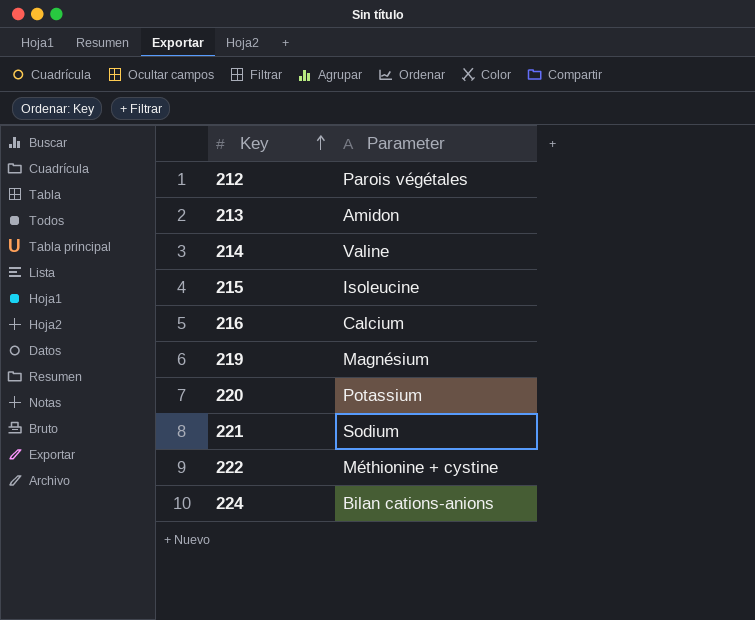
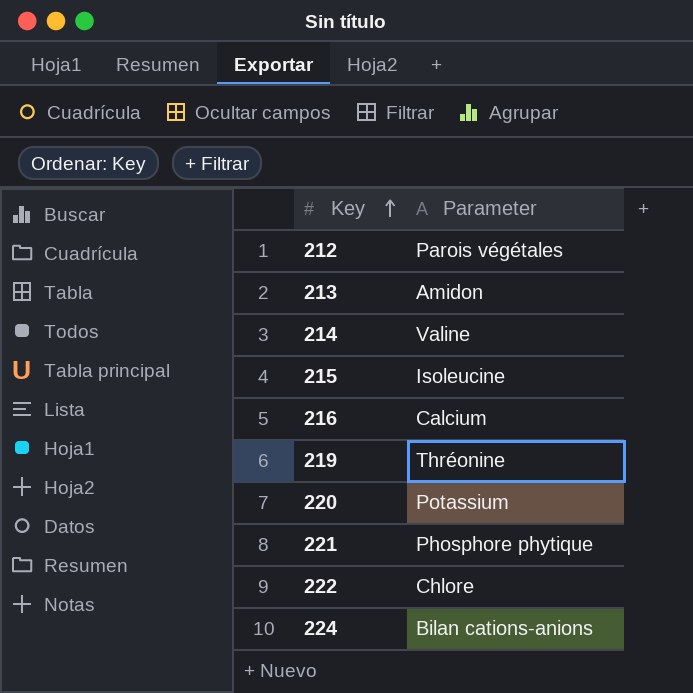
219 | Parameter: Magnésium -> Thréonine
221 | Parameter: Sodium -> Phosphore phytique
222 | Parameter: Méthionine + cystine -> Chlore

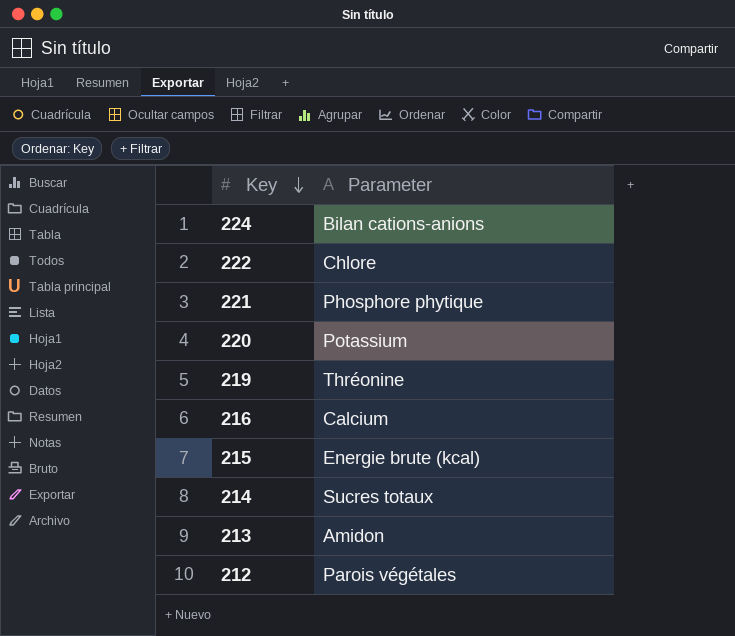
row order: Key ascending -> Key descending
215 | Parameter: Isoleucine -> Energie brute (kcal)
214 | Parameter: Valine -> Sucres totaux

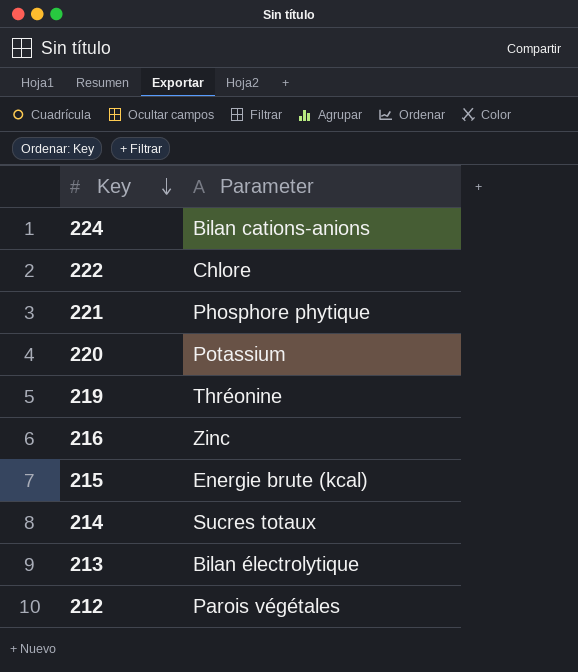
216 | Parameter: Calcium -> Zinc
213 | Parameter: Amidon -> Bilan électrolytique

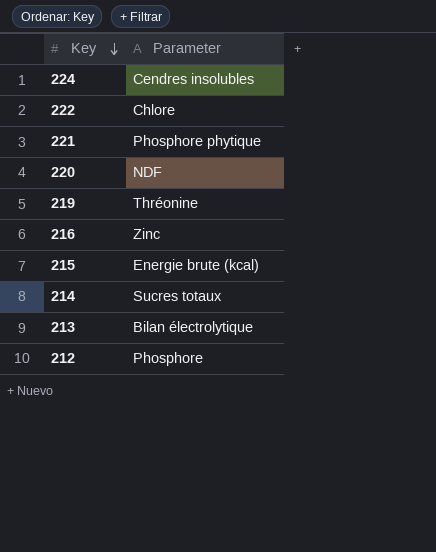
224 | Parameter: Bilan cations-anions -> Cendres insolubles
220 | Parameter: Potassium -> NDF
212 | Parameter: Parois végétales -> Phosphore

